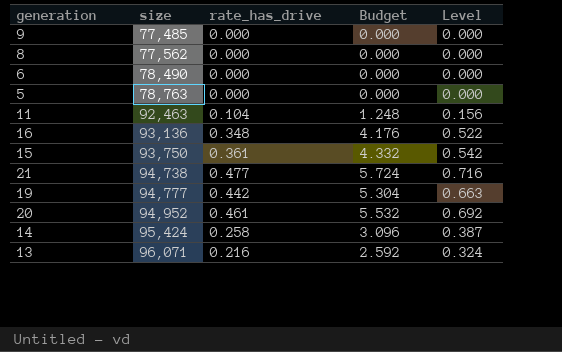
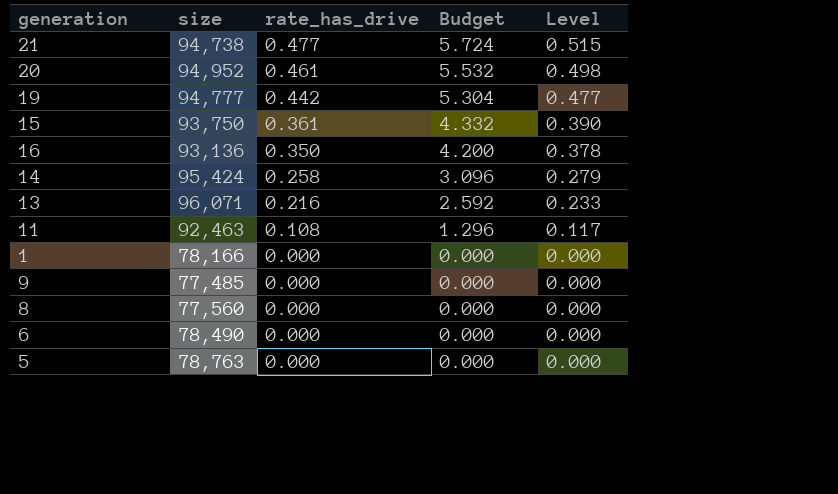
row order: size ascending -> rate_has_drive descending
column Level | formula: [rate_has_drive] * 1.5 -> [rate_has_drive] * 1.08
16 | rate_has_drive: 0.348 -> 0.350
16 | Budget: 4.176 -> 4.200
11 | rate_has_drive: 0.104 -> 0.108
11 | Budget: 1.248 -> 1.296
row 1: none -> 78,166 | 0.000 | 0.000 | 0.000
8 | size: 77,562 -> 77,560

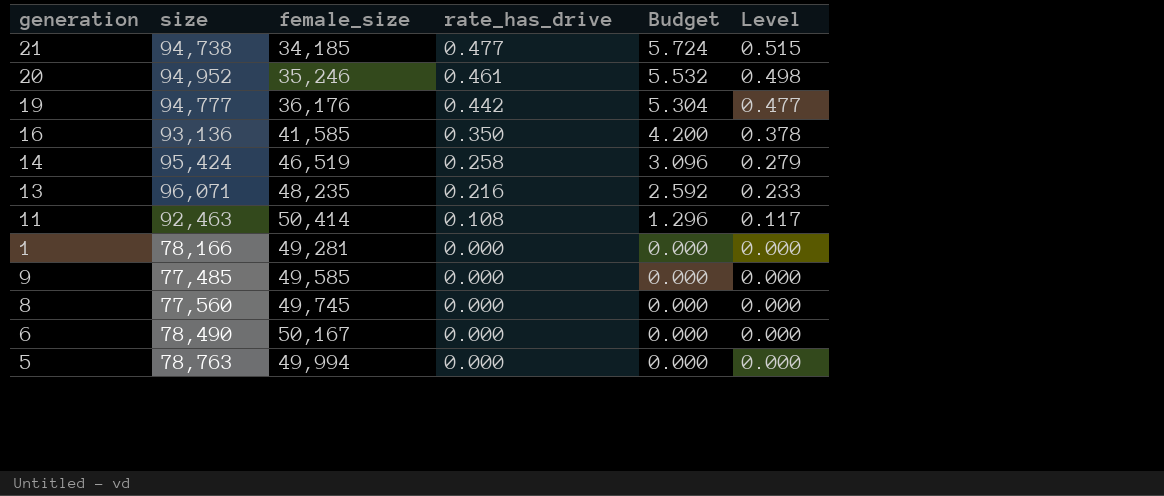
column female_size | position: none -> 3
row 15: 93,750 | 0.361 | 4.332 | 0.390 -> none

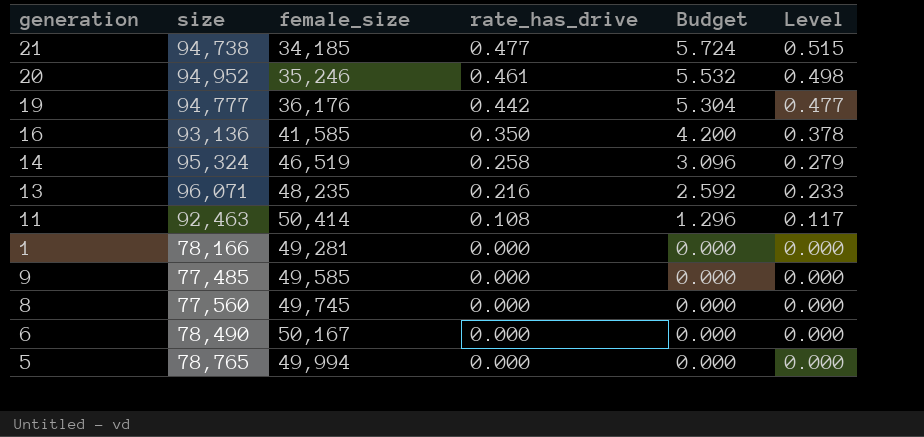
14 | size: 95,424 -> 95,324
5 | size: 78,763 -> 78,765

